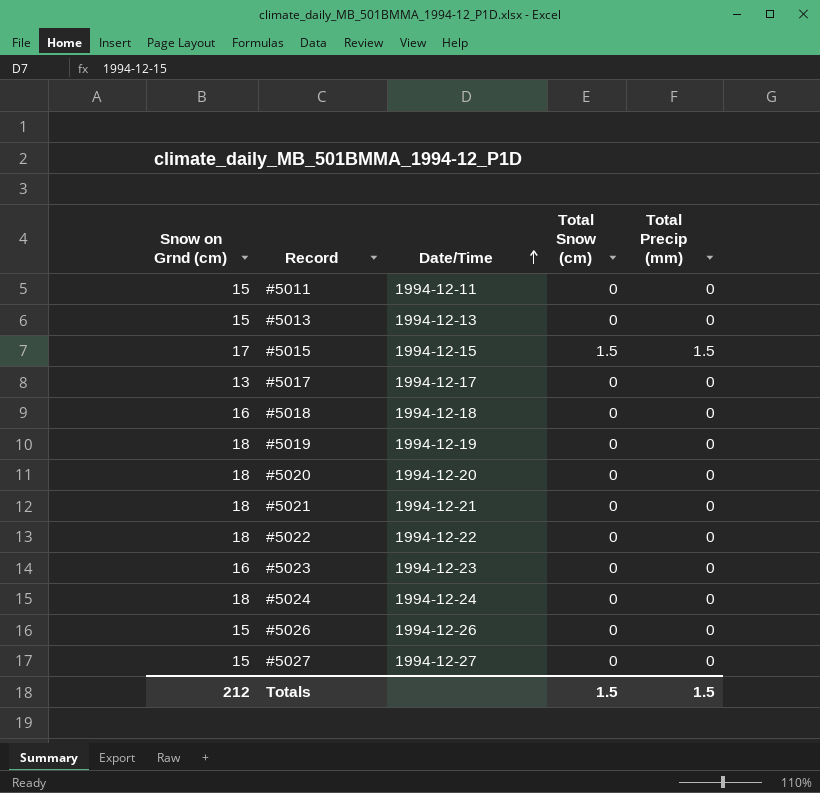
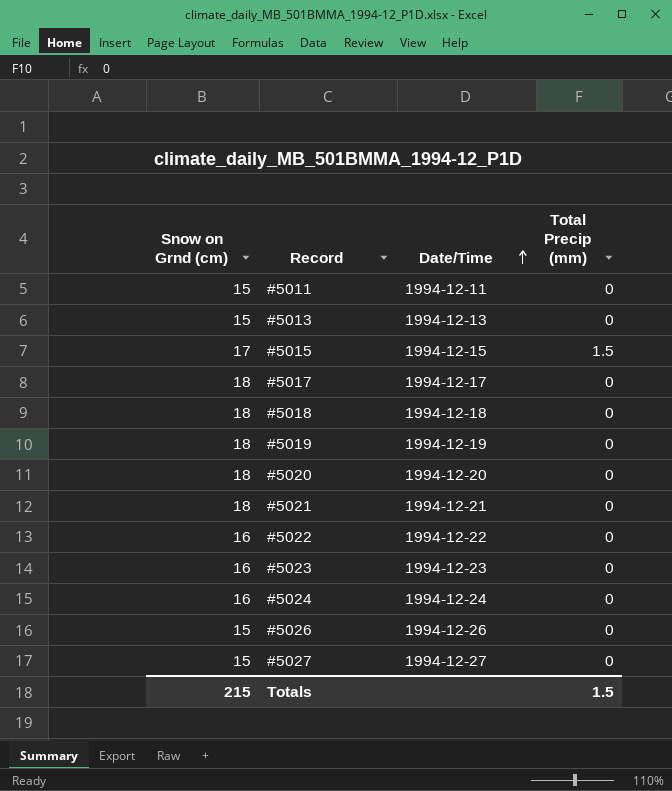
column Total Snow (cm) | position: 4 -> none
#5017 | Snow on Grnd (cm): 13 -> 18
#5018 | Snow on Grnd (cm): 16 -> 18
#5022 | Snow on Grnd (cm): 18 -> 16
#5024 | Snow on Grnd (cm): 18 -> 16
Totals | Snow on Grnd (cm): 212 -> 215

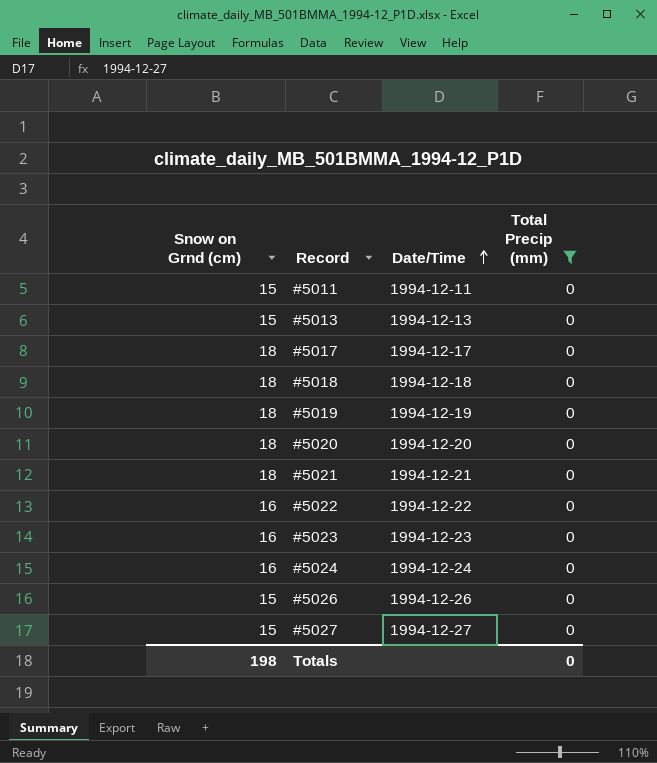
filter: none -> Total Precip (mm) = 0
Totals | Snow on Grnd (cm): 215 -> 198
Totals | Total Precip (mm): 1.5 -> 0

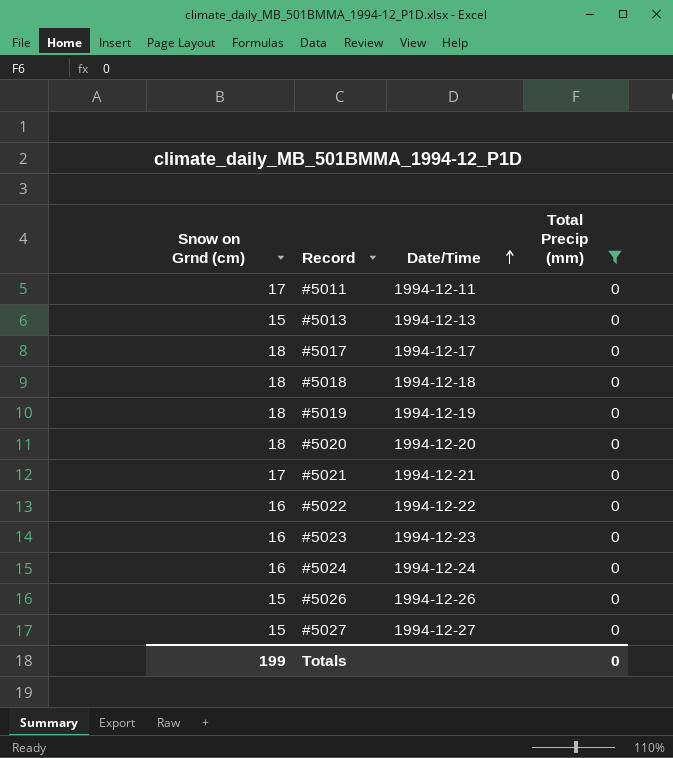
#5011 | Snow on Grnd (cm): 15 -> 17
#5021 | Snow on Grnd (cm): 18 -> 17
Totals | Snow on Grnd (cm): 198 -> 199

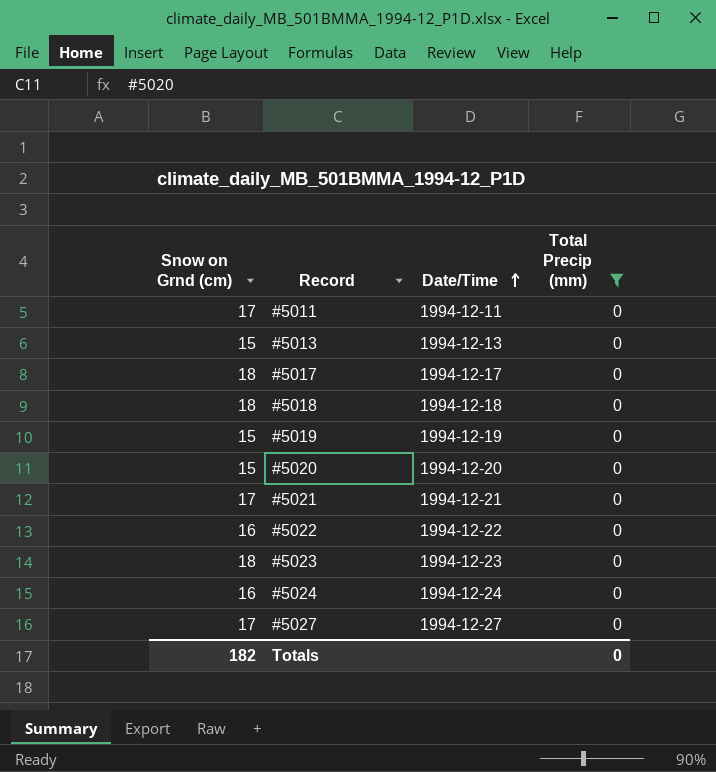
row #5026: 15 | 1994-12-26 | 0 -> none
#5019 | Snow on Grnd (cm): 18 -> 15
#5020 | Snow on Grnd (cm): 18 -> 15
#5023 | Snow on Grnd (cm): 16 -> 18
#5027 | Snow on Grnd (cm): 15 -> 17
Totals | Snow on Grnd (cm): 199 -> 182

